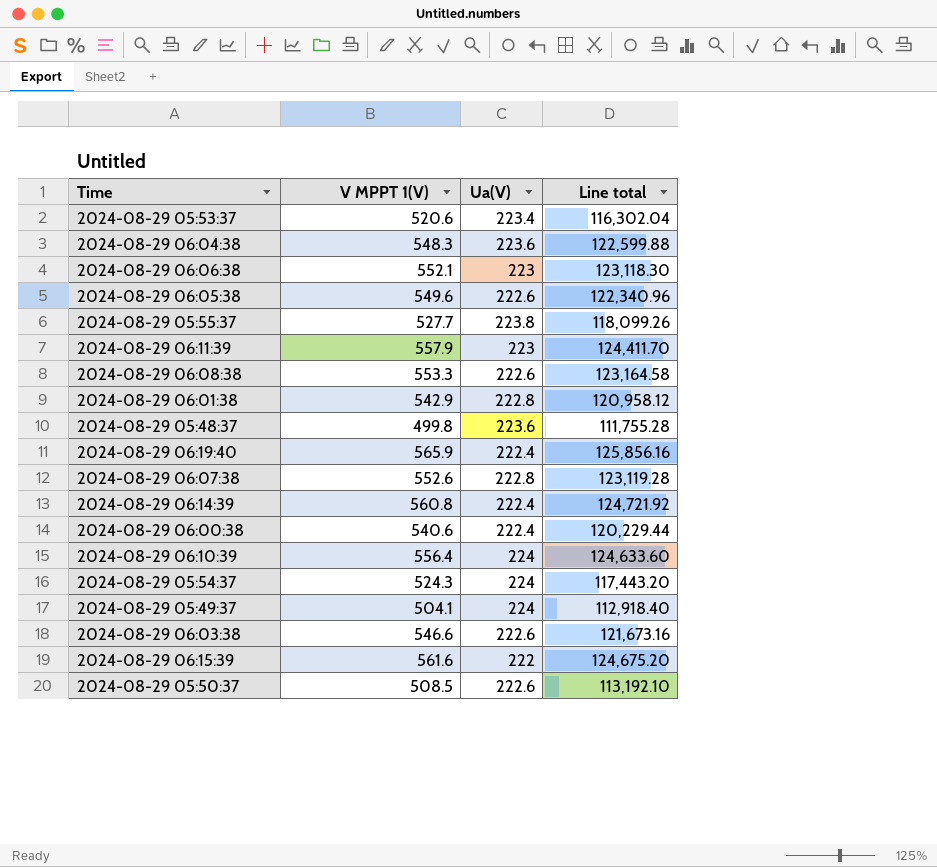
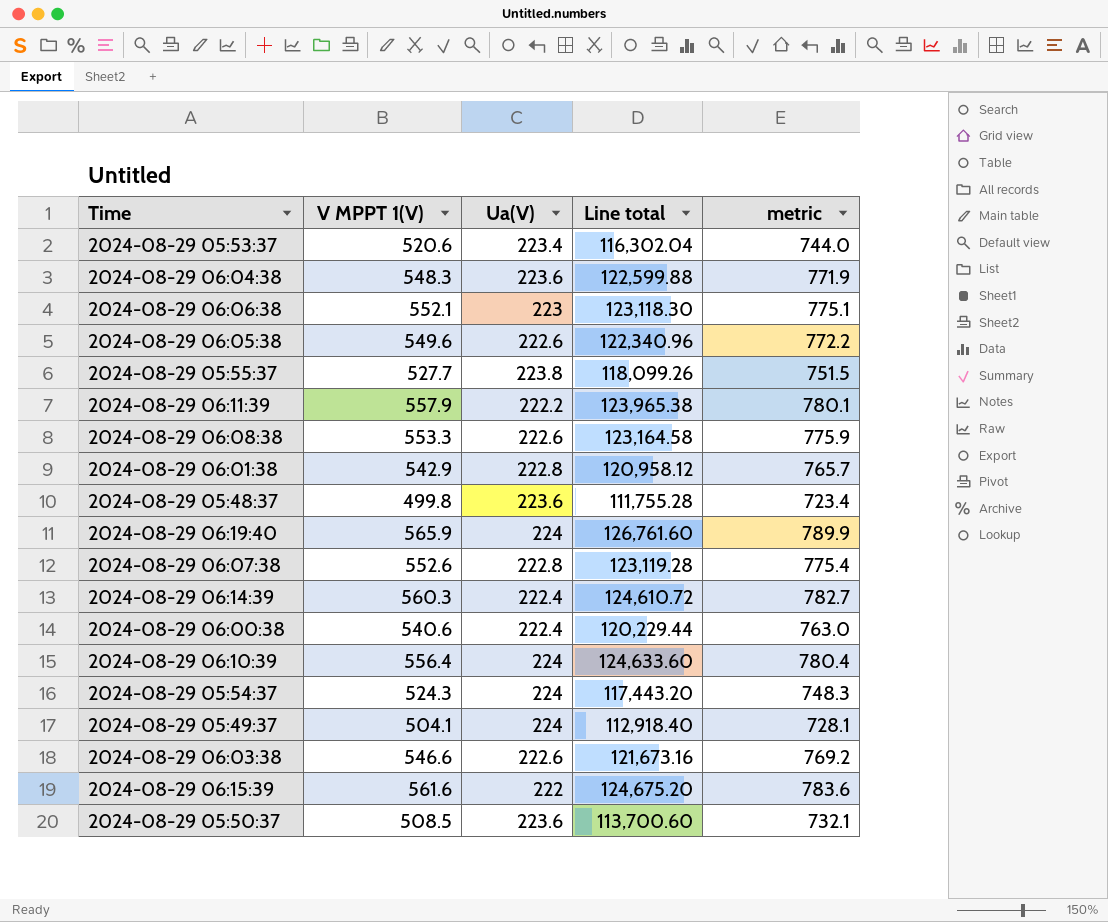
column metric | formula: none -> [V MPPT 1(V)] + [Ua(V)]
2024-08-29 06:11:39 | Ua(V): 223 -> 222.2
2024-08-29 06:11:39 | Line total: 124,411.70 -> 123,965.38
2024-08-29 06:19:40 | Ua(V): 222.4 -> 224
2024-08-29 06:19:40 | Line total: 125,856.16 -> 126,761.60
2024-08-29 06:14:39 | V MPPT 1(V): 560.8 -> 560.3
2024-08-29 06:14:39 | Line total: 124,721.92 -> 124,610.72
2024-08-29 05:50:37 | Ua(V): 222.6 -> 223.6
2024-08-29 05:50:37 | Line total: 113,192.10 -> 113,700.60

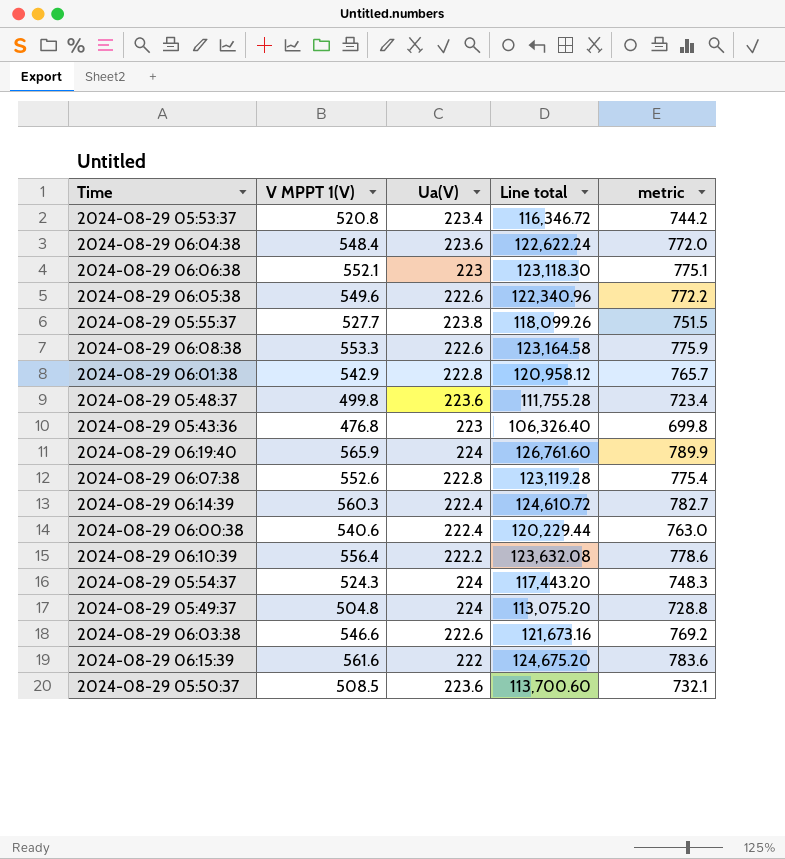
row 2024-08-29 06:11:39: 557.9 | 222.2 | 123,965.38 | 780.1 -> none
2024-08-29 05:53:37 | V MPPT 1(V): 520.6 -> 520.8
2024-08-29 05:53:37 | Line total: 116,302.04 -> 116,346.72
2024-08-29 05:53:37 | metric: 744.0 -> 744.2
2024-08-29 06:04:38 | V MPPT 1(V): 548.3 -> 548.4
2024-08-29 06:04:38 | Line total: 122,599.88 -> 122,622.24
2024-08-29 06:04:38 | metric: 771.9 -> 772.0
row 2024-08-29 05:43:36: none -> 476.8 | 223 | 106,326.40 | 699.8
2024-08-29 06:10:39 | Ua(V): 224 -> 222.2
2024-08-29 06:10:39 | Line total: 124,633.60 -> 123,632.08
2024-08-29 06:10:39 | metric: 780.4 -> 778.6
2024-08-29 05:49:37 | V MPPT 1(V): 504.1 -> 504.8
2024-08-29 05:49:37 | Line total: 112,918.40 -> 113,075.20
2024-08-29 05:49:37 | metric: 728.1 -> 728.8

